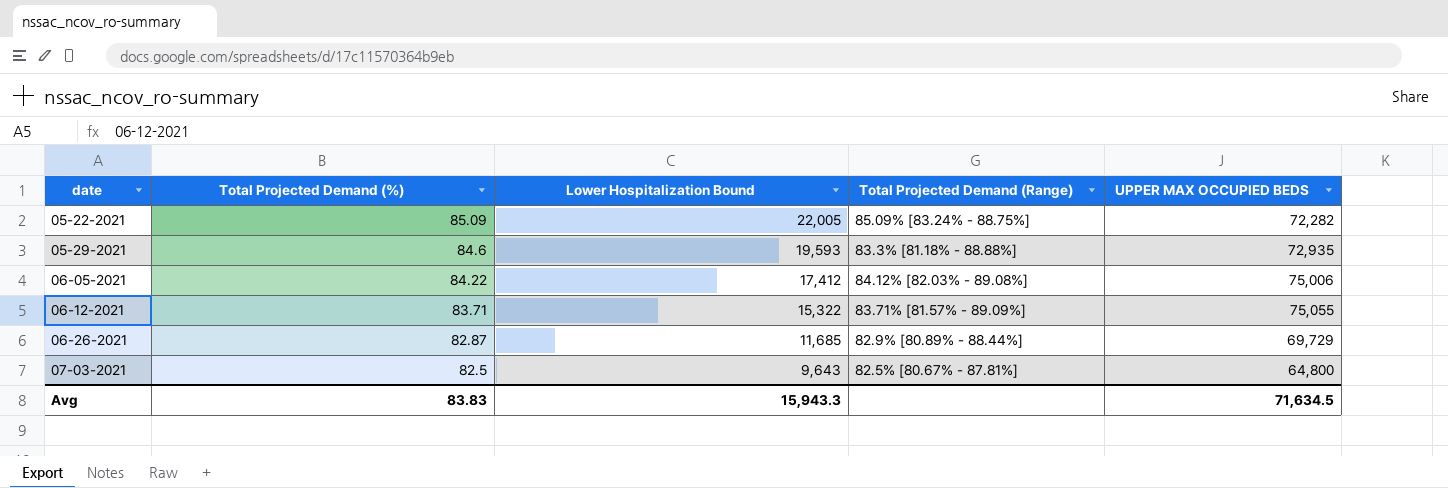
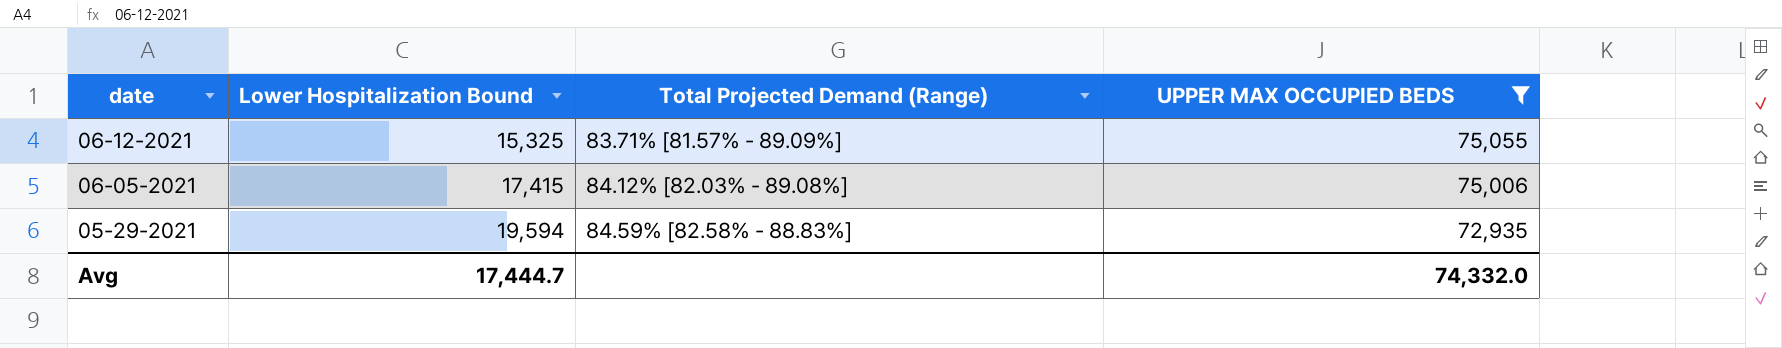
filter: none -> UPPER MAX OCCUPIED BEDS >= 72,935
row order: date ascending -> date descending
column Total Projected Demand (%) | position: 2 -> none
06-12-2021 | Lower Hospitalization Bound: 15,322 -> 15,325
06-05-2021 | Lower Hospitalization Bound: 17,412 -> 17,415
05-29-2021 | Lower Hospitalization Bound: 19,593 -> 19,594
05-29-2021 | Total Projected Demand (Range): 83.3% [81.18% - 88.88%] -> 84.59% [82.58% - 88.83%]
Avg | Lower Hospitalization Bound: 15,943.3 -> 17,444.7
Avg | UPPER MAX OCCUPIED BEDS: 71,634.5 -> 74,332.0

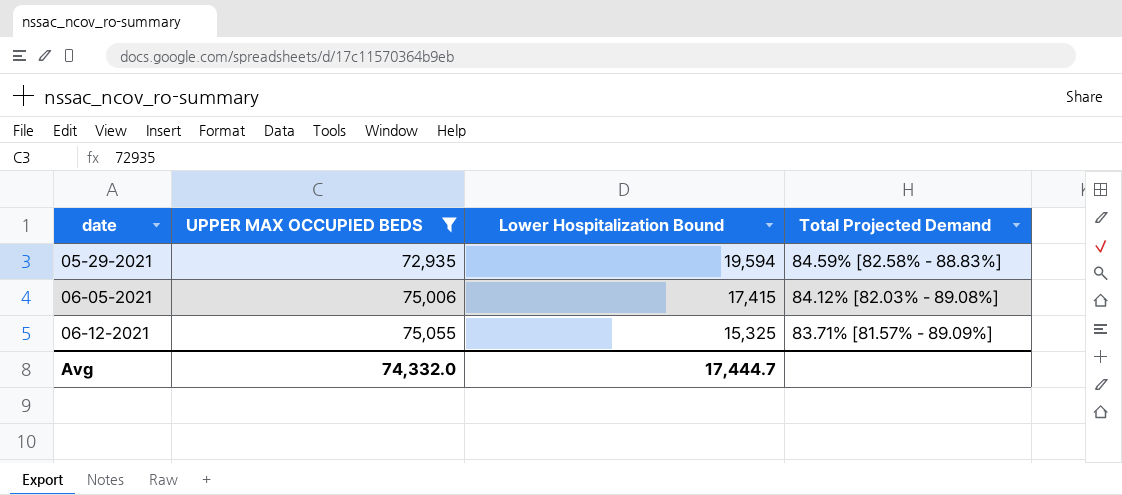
row order: date descending -> date ascending
column UPPER MAX OCCUPIED BEDS | position: 4 -> 2
column name: Total Projected Demand (Range) -> Total Projected Demand

